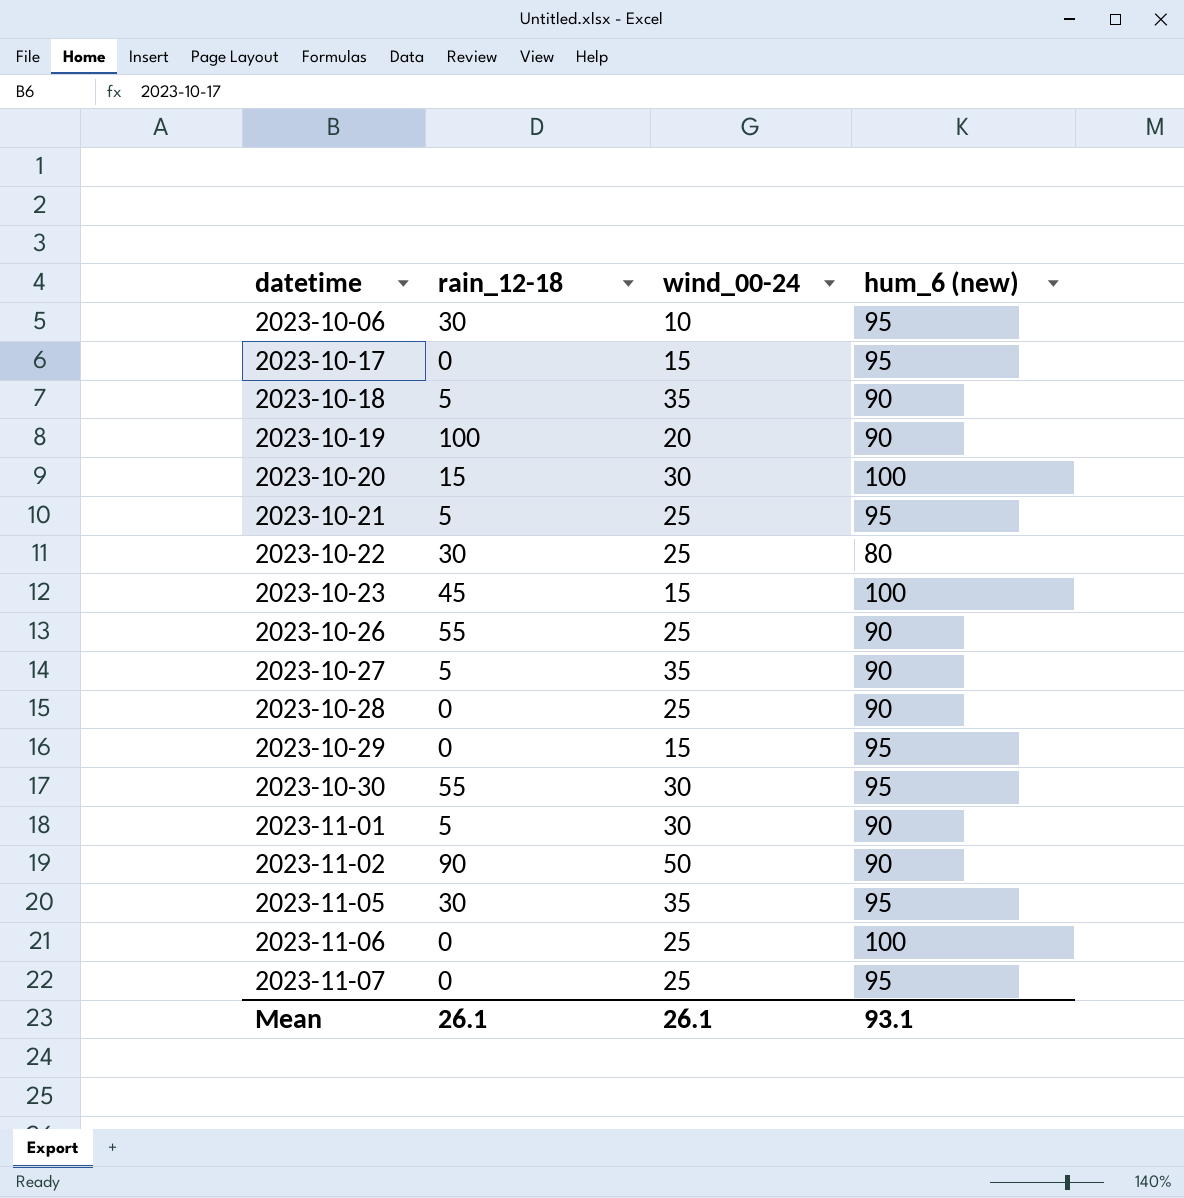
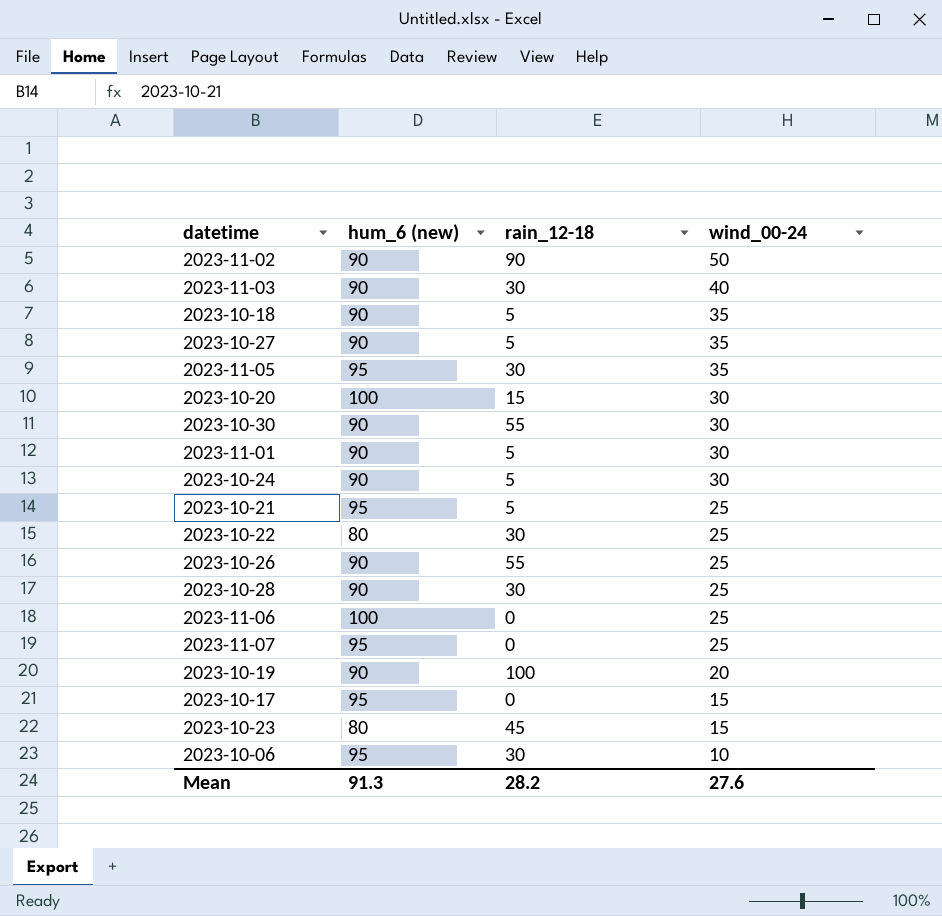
row order: datetime ascending -> wind_00-24 descending
column hum_6 (new) | position: 4 -> 2
row 2023-10-29: 0 | 15 | 95 -> none
row 2023-11-03: none -> 90 | 30 | 40
2023-10-30 | hum_6 (new): 95 -> 90
row 2023-10-24: none -> 90 | 5 | 30
2023-10-28 | rain_12-18: 0 -> 30
2023-10-23 | hum_6 (new): 100 -> 80
Mean | hum_6 (new): 93.1 -> 91.3
Mean | rain_12-18: 26.1 -> 28.2
Mean | wind_00-24: 26.1 -> 27.6

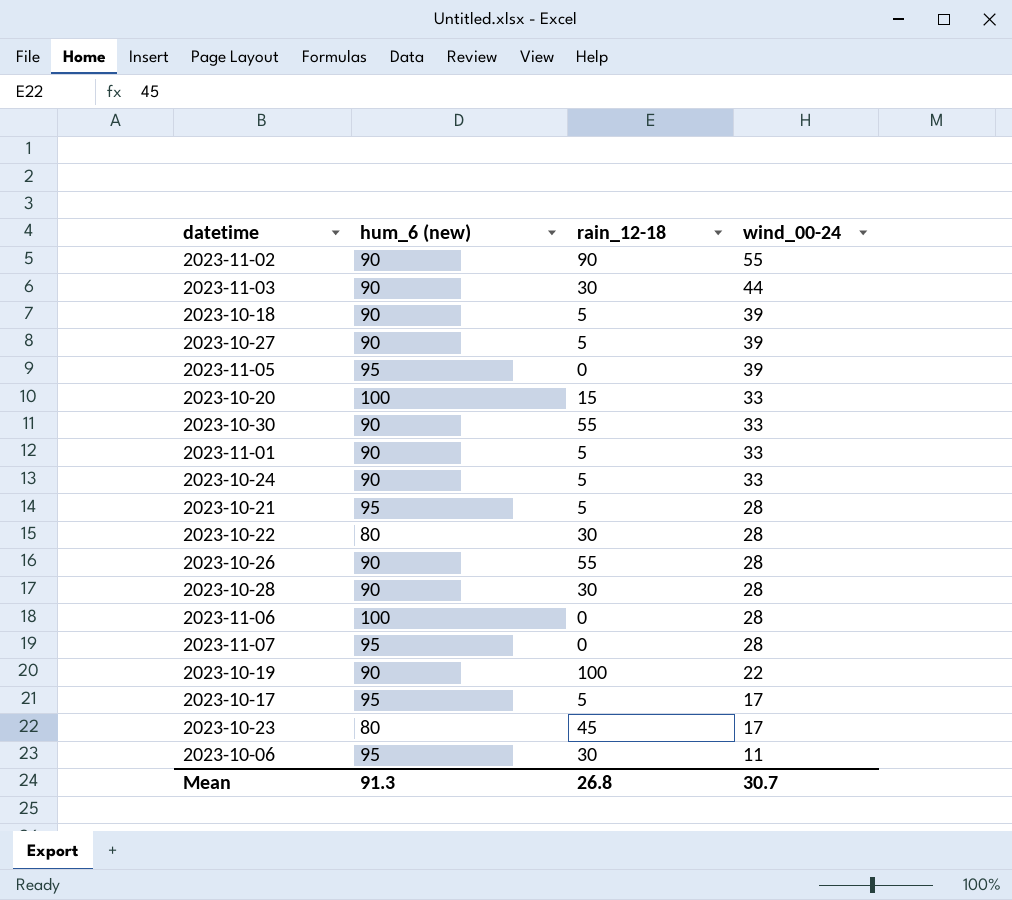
2023-11-02 | wind_00-24: 50 -> 55
2023-11-03 | wind_00-24: 40 -> 44
2023-10-18 | wind_00-24: 35 -> 39
2023-10-27 | wind_00-24: 35 -> 39
2023-11-05 | rain_12-18: 30 -> 0
2023-11-05 | wind_00-24: 35 -> 39
2023-10-20 | wind_00-24: 30 -> 33
2023-10-30 | wind_00-24: 30 -> 33
2023-11-01 | wind_00-24: 30 -> 33
2023-10-24 | wind_00-24: 30 -> 33
2023-10-21 | wind_00-24: 25 -> 28
2023-10-22 | wind_00-24: 25 -> 28
2023-10-26 | wind_00-24: 25 -> 28
2023-10-28 | wind_00-24: 25 -> 28
2023-11-06 | wind_00-24: 25 -> 28
2023-11-07 | wind_00-24: 25 -> 28
2023-10-19 | wind_00-24: 20 -> 22
2023-10-17 | rain_12-18: 0 -> 5
2023-10-17 | wind_00-24: 15 -> 17
2023-10-23 | wind_00-24: 15 -> 17
2023-10-06 | wind_00-24: 10 -> 11
Mean | rain_12-18: 28.2 -> 26.8
Mean | wind_00-24: 27.6 -> 30.7

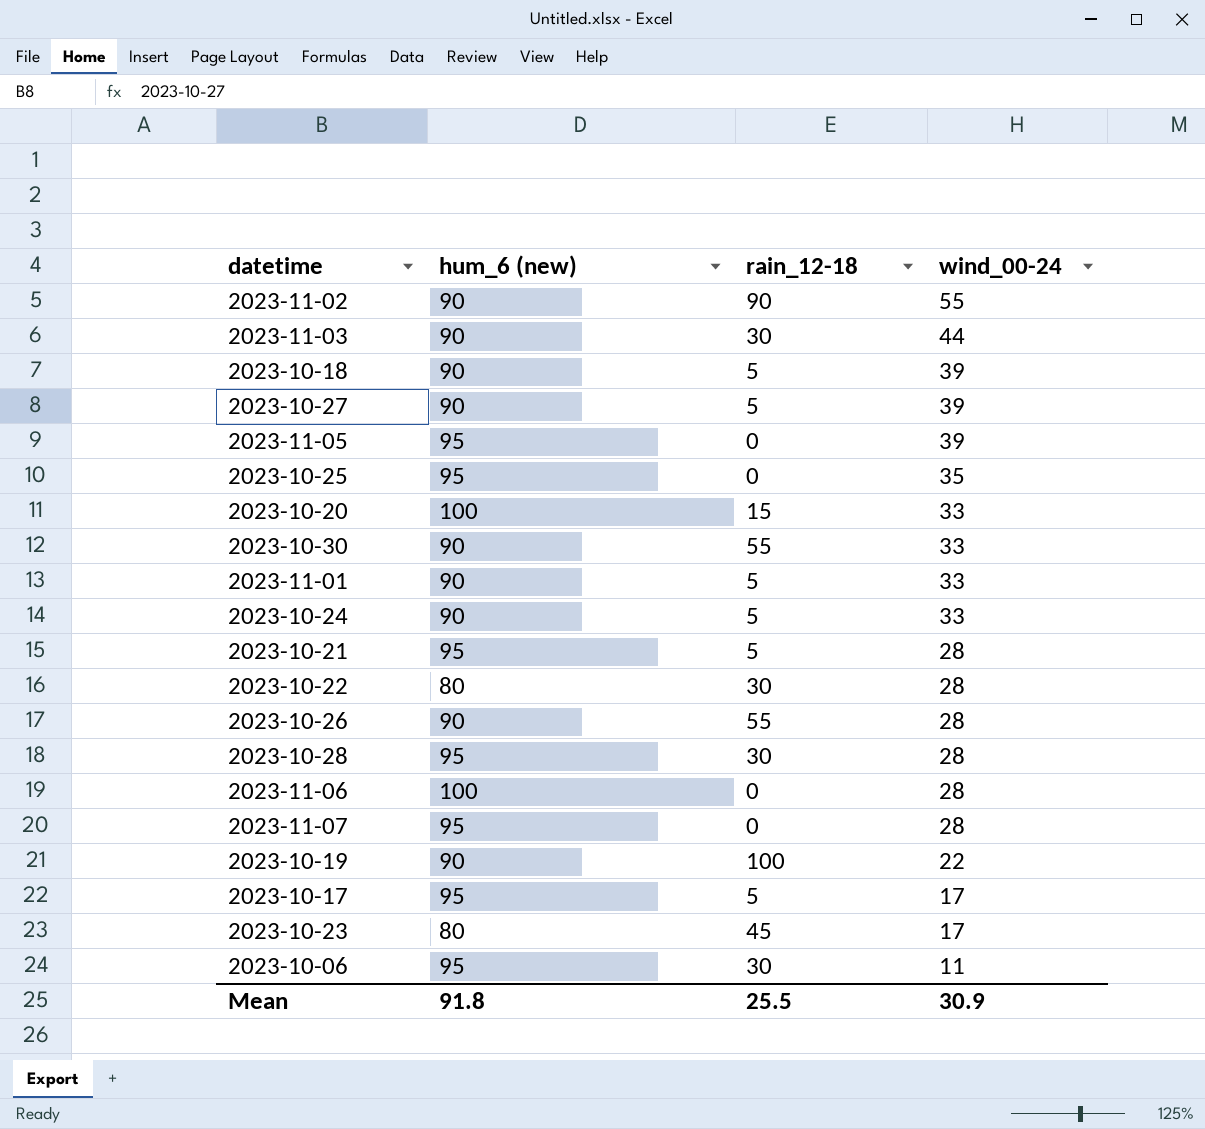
row 2023-10-25: none -> 95 | 0 | 35
2023-10-28 | hum_6 (new): 90 -> 95
Mean | hum_6 (new): 91.3 -> 91.8
Mean | rain_12-18: 26.8 -> 25.5
Mean | wind_00-24: 30.7 -> 30.9

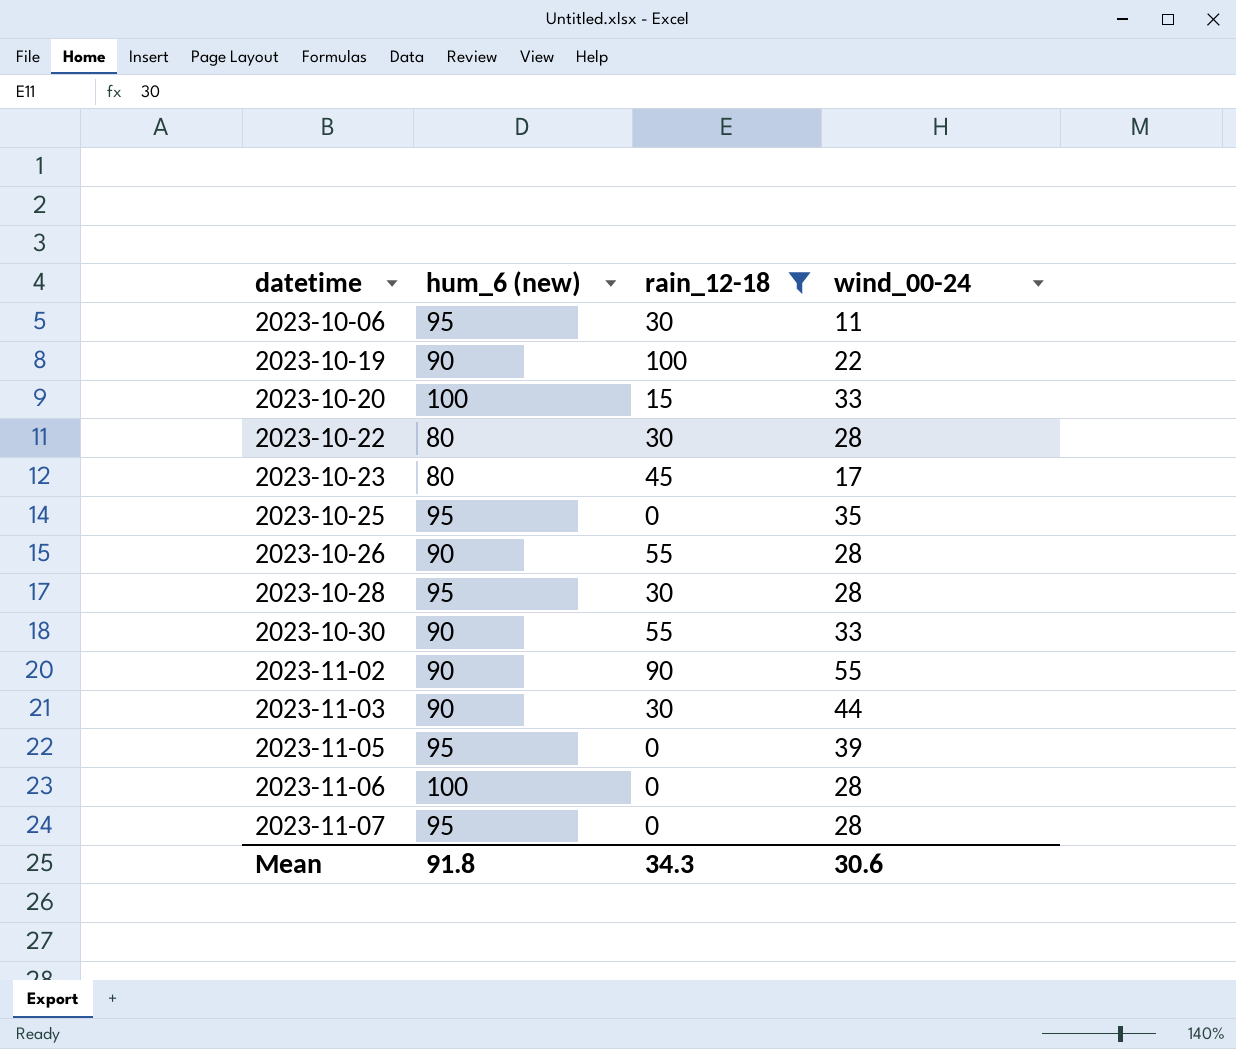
filter: none -> rain_12-18 != 5
row order: wind_00-24 descending -> datetime ascending
Mean | rain_12-18: 25.5 -> 34.3
Mean | wind_00-24: 30.9 -> 30.6

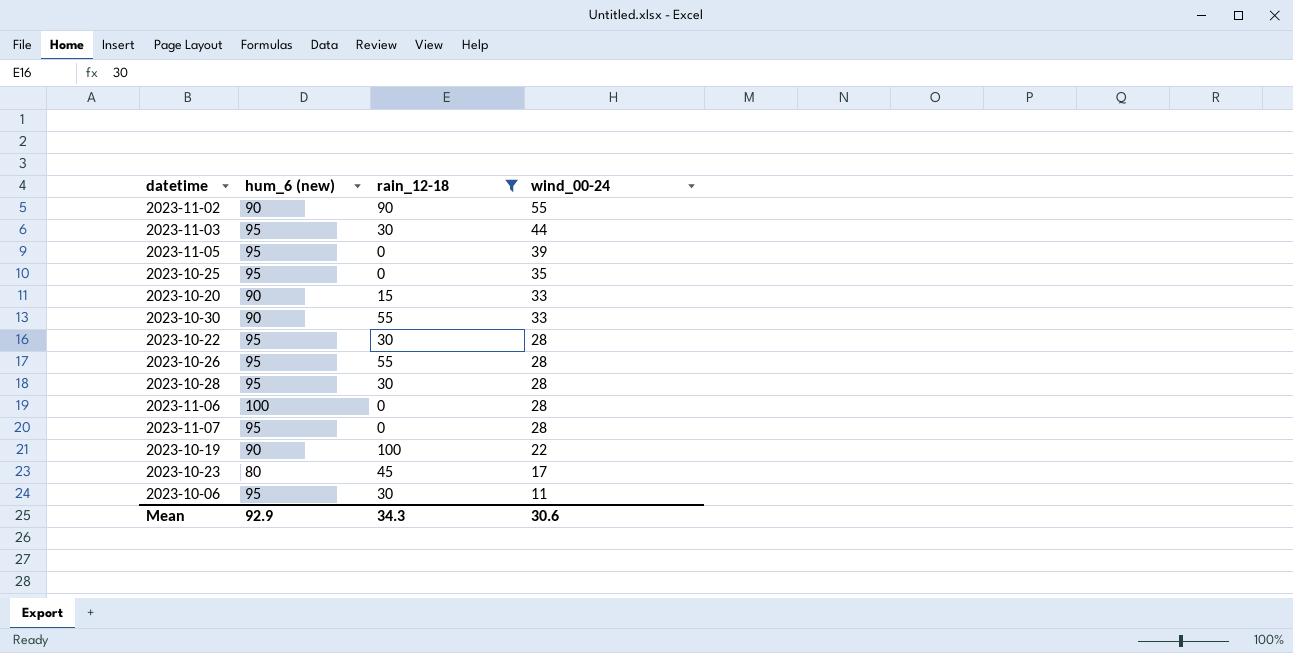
row order: datetime ascending -> wind_00-24 descending
2023-11-03 | hum_6 (new): 90 -> 95
2023-10-20 | hum_6 (new): 100 -> 90
2023-10-22 | hum_6 (new): 80 -> 95
2023-10-26 | hum_6 (new): 90 -> 95
Mean | hum_6 (new): 91.8 -> 92.9

